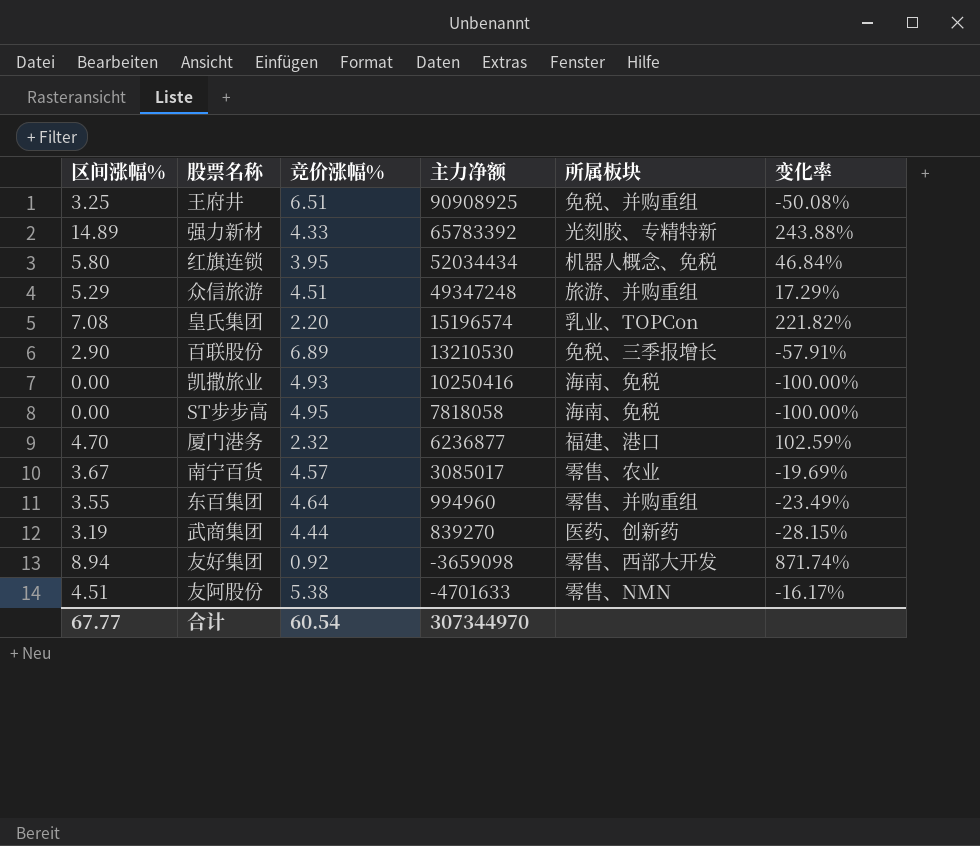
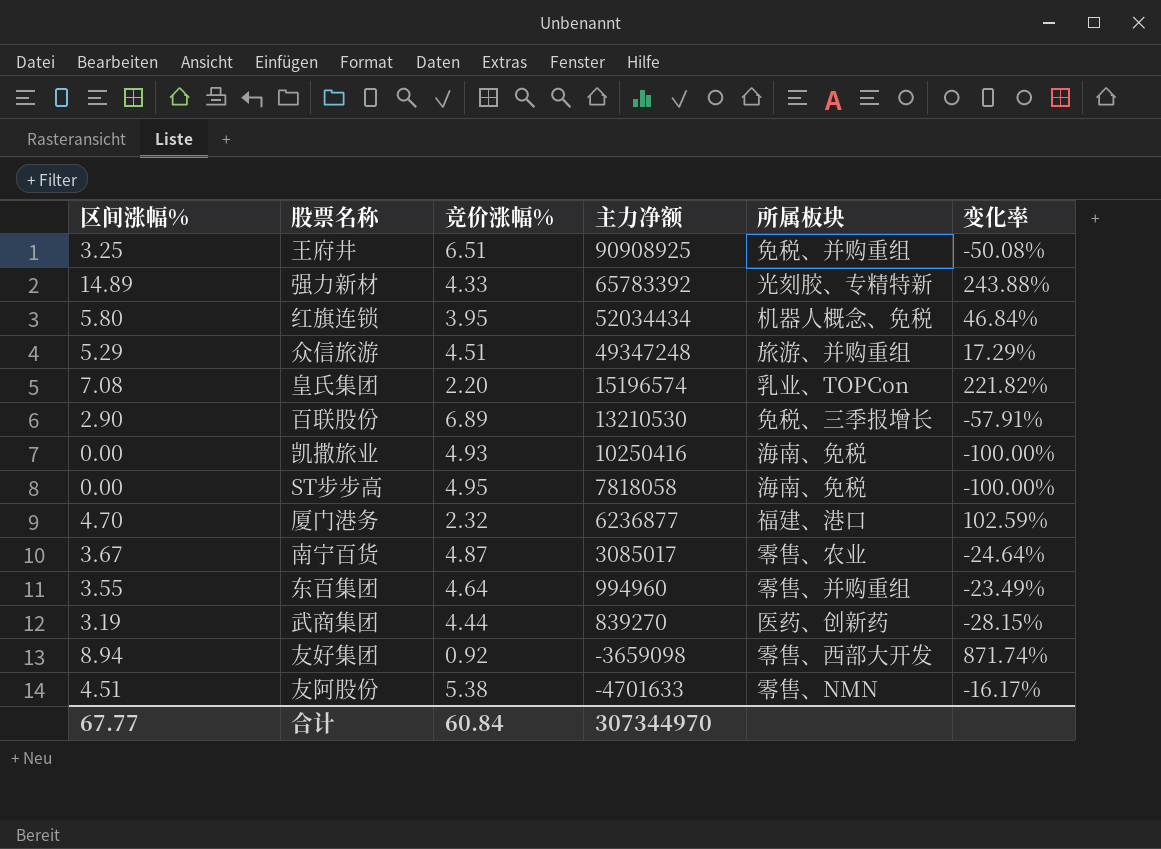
南宁百货 | 竞价涨幅%: 4.57 -> 4.87
南宁百货 | 变化率: -19.69% -> -24.64%
合计 | 竞价涨幅%: 60.54 -> 60.84

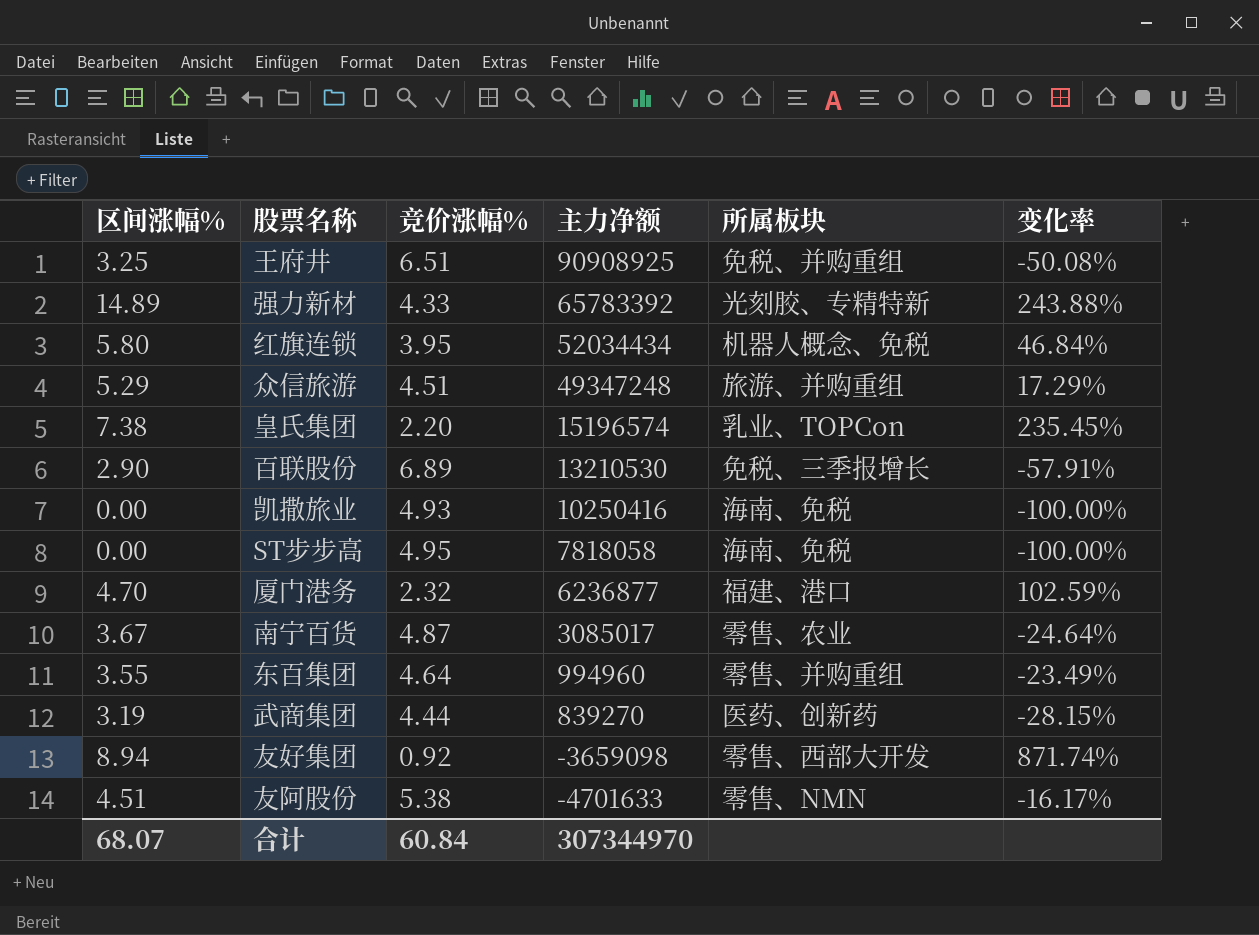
皇氏集团 | 区间涨幅%: 7.08 -> 7.38
皇氏集团 | 变化率: 221.82% -> 235.45%
合计 | 区间涨幅%: 67.77 -> 68.07

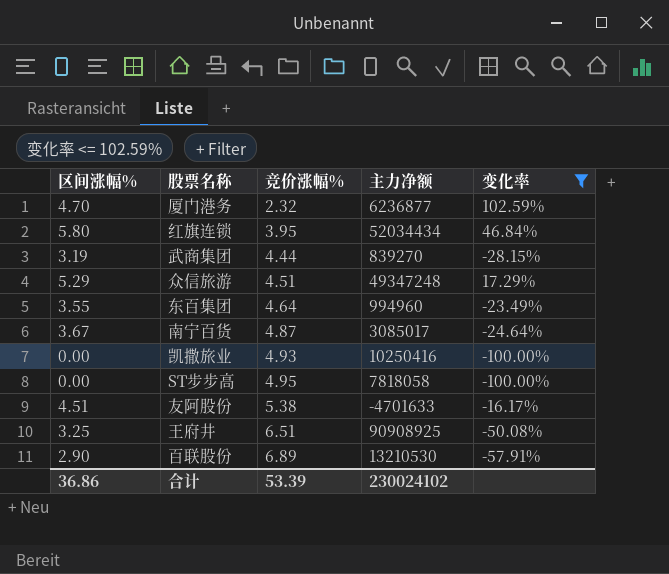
filter: none -> 变化率 <= 102.59%
row order: 主力净额 descending -> 竞价涨幅% ascending
column 所属板块 | position: 5 -> none
合计 | 区间涨幅%: 68.07 -> 36.86
合计 | 竞价涨幅%: 60.84 -> 53.39
合计 | 主力净额: 307344970 -> 230024102

